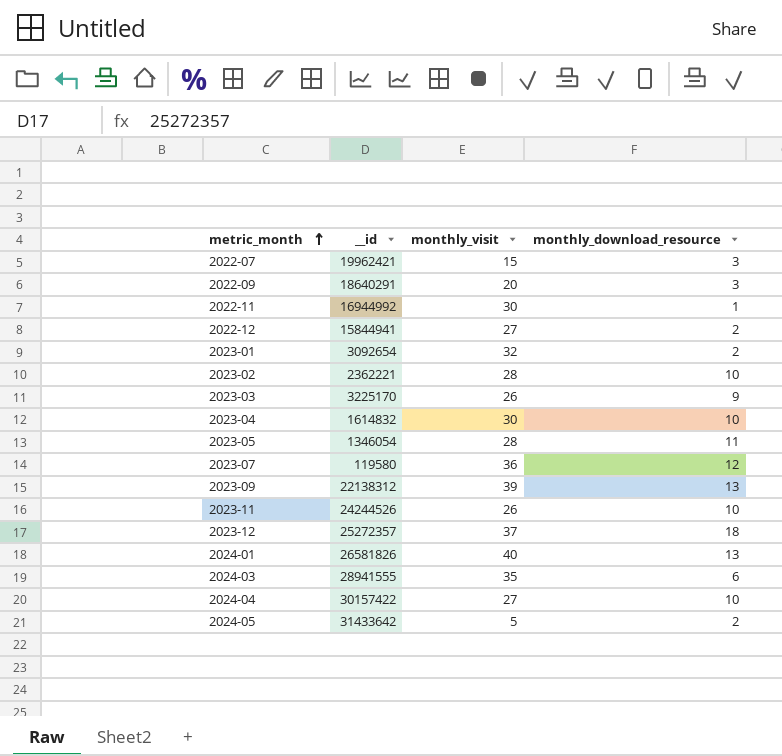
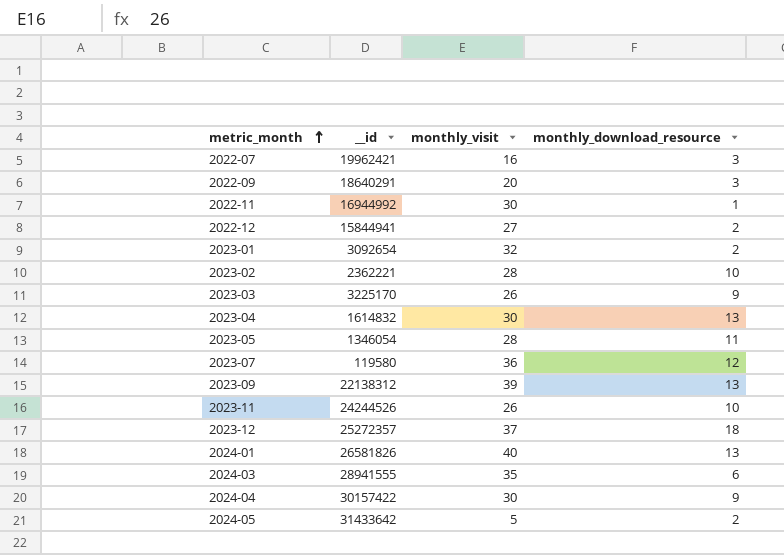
2022-07 | monthly_visit: 15 -> 16
2023-04 | monthly_download_resource: 10 -> 13
2024-04 | monthly_visit: 27 -> 30
2024-04 | monthly_download_resource: 10 -> 9

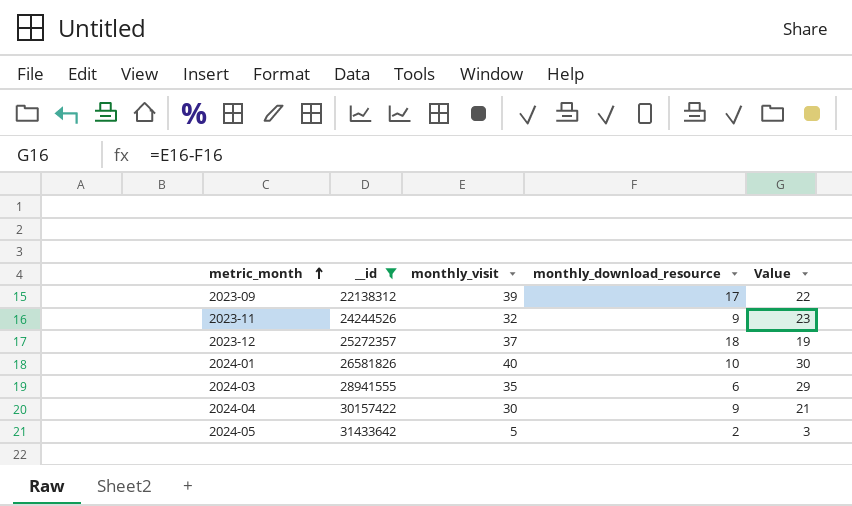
filter: none -> __id >= 22138312
column Value | formula: none -> [monthly_visit] - [monthly_download_resource]
2023-09 | monthly_download_resource: 13 -> 17
2023-11 | monthly_visit: 26 -> 32
2023-11 | monthly_download_resource: 10 -> 9
2024-01 | monthly_download_resource: 13 -> 10

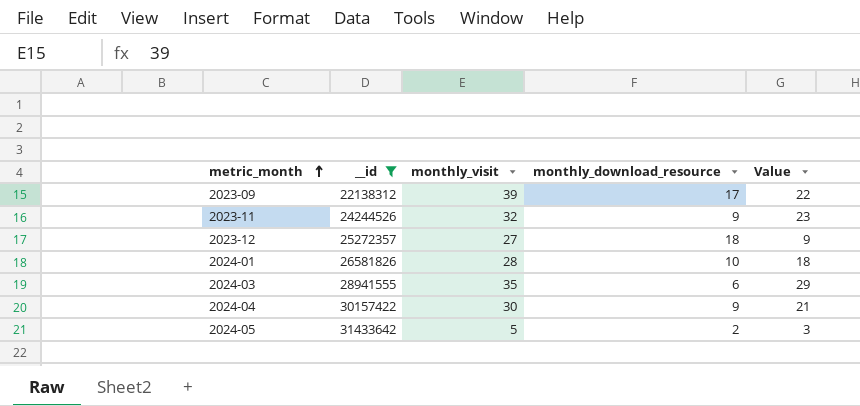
2023-12 | monthly_visit: 37 -> 27
2023-12 | Value: 19 -> 9
2024-01 | monthly_visit: 40 -> 28
2024-01 | Value: 30 -> 18

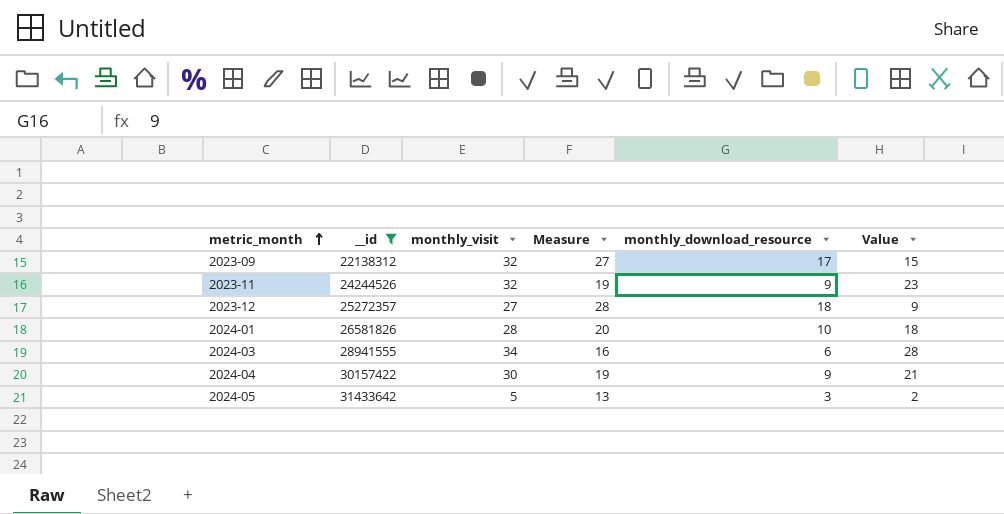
column Measure | formula: none -> [monthly_download_resource] + 10
2023-09 | monthly_visit: 39 -> 32
2023-09 | Value: 22 -> 15
2024-03 | monthly_visit: 35 -> 34
2024-03 | Value: 29 -> 28
2024-05 | monthly_download_resource: 2 -> 3
2024-05 | Value: 3 -> 2

